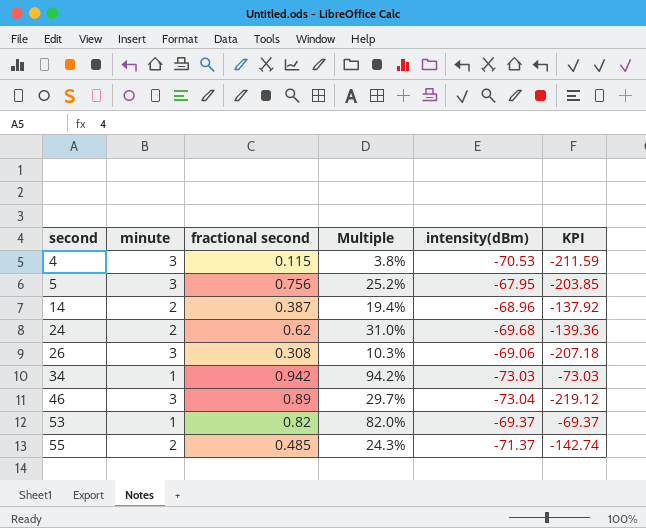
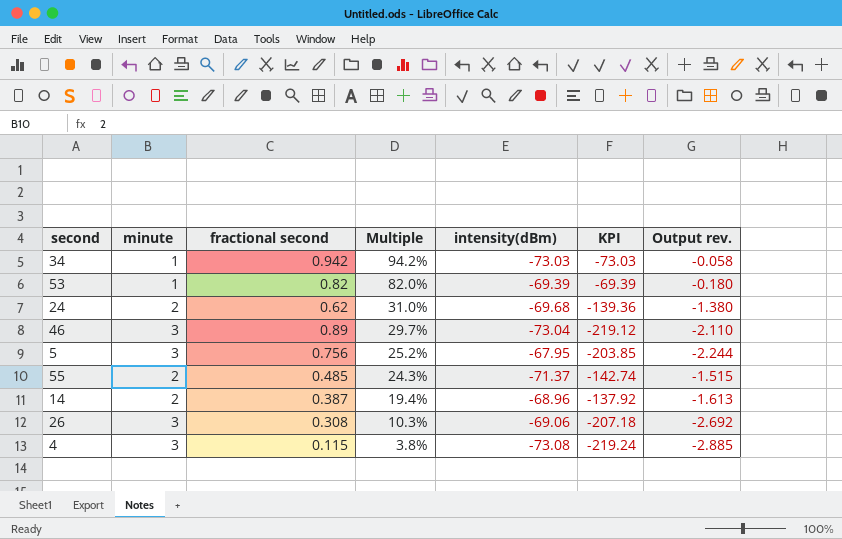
row order: second ascending -> Multiple descending
column Output rev. | formula: none -> [fractional second] - [minute]
53 | intensity(dBm): -69.37 -> -69.39
53 | KPI: -69.37 -> -69.39
4 | intensity(dBm): -70.53 -> -73.08
4 | KPI: -211.59 -> -219.24

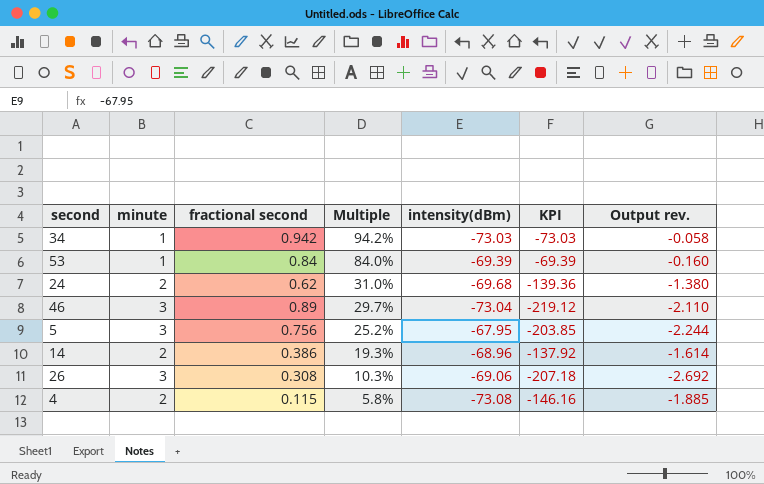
row 55: 2 | 0.485 | 24.3% | -71.37 | -142.74 | -1.515 -> none
53 | fractional second: 0.82 -> 0.84
53 | Multiple: 82.0% -> 84.0%
53 | Output rev.: -0.180 -> -0.160
14 | fractional second: 0.387 -> 0.386
14 | Multiple: 19.4% -> 19.3%
14 | Output rev.: -1.613 -> -1.614
4 | minute: 3 -> 2
4 | Multiple: 3.8% -> 5.8%
4 | KPI: -219.24 -> -146.16
4 | Output rev.: -2.885 -> -1.885

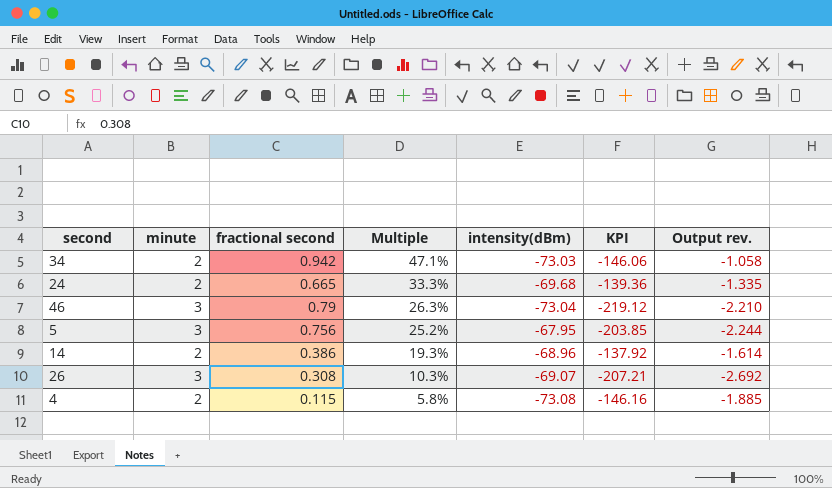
row 53: 1 | 0.84 | 84.0% | -69.39 | -69.39 | -0.160 -> none
34 | minute: 1 -> 2
34 | Multiple: 94.2% -> 47.1%
34 | KPI: -73.03 -> -146.06
34 | Output rev.: -0.058 -> -1.058
24 | fractional second: 0.62 -> 0.665
24 | Multiple: 31.0% -> 33.3%
24 | Output rev.: -1.380 -> -1.335
46 | fractional second: 0.89 -> 0.79
46 | Multiple: 29.7% -> 26.3%
46 | Output rev.: -2.110 -> -2.210
26 | intensity(dBm): -69.06 -> -69.07
26 | KPI: -207.18 -> -207.21

